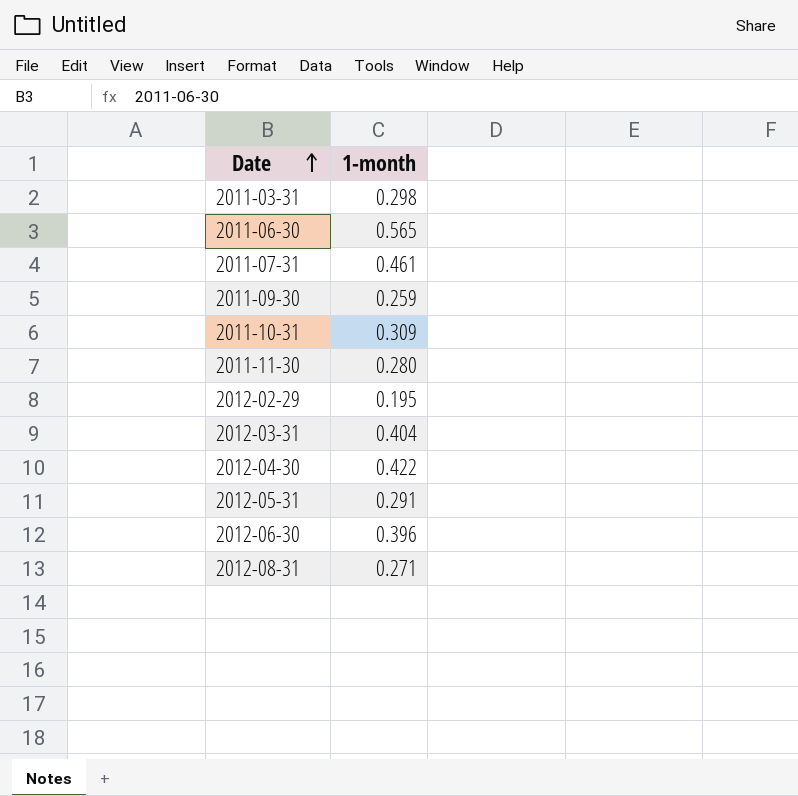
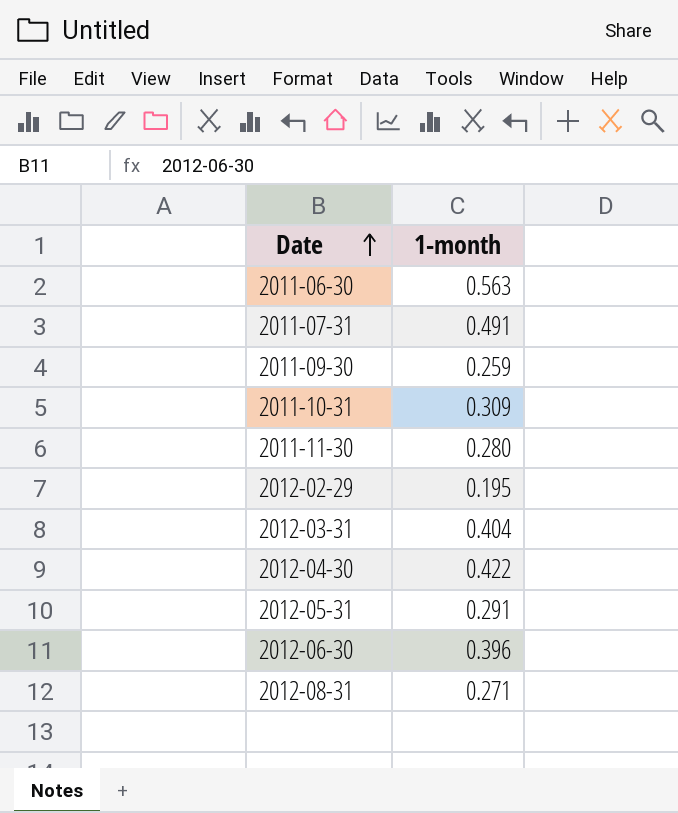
row 2011-03-31: 0.298 -> none
2011-06-30 | 1-month: 0.565 -> 0.563
2011-07-31 | 1-month: 0.461 -> 0.491

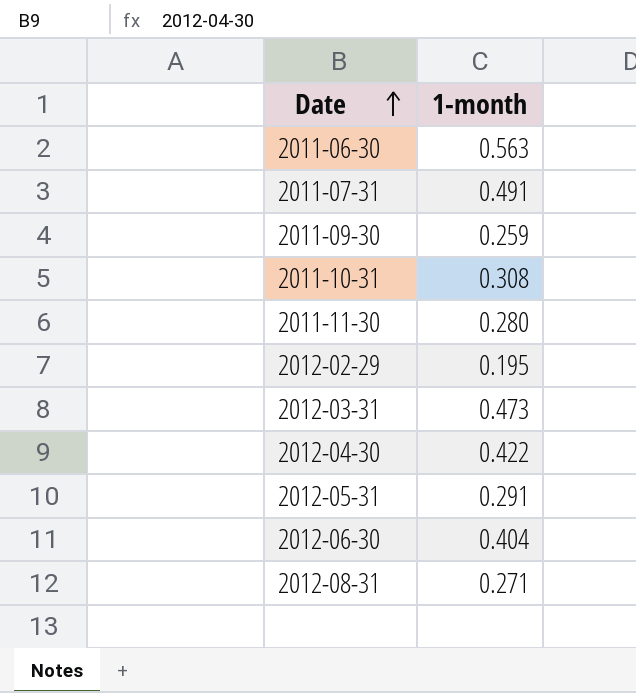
2011-10-31 | 1-month: 0.309 -> 0.308
2012-03-31 | 1-month: 0.404 -> 0.473
2012-06-30 | 1-month: 0.396 -> 0.404

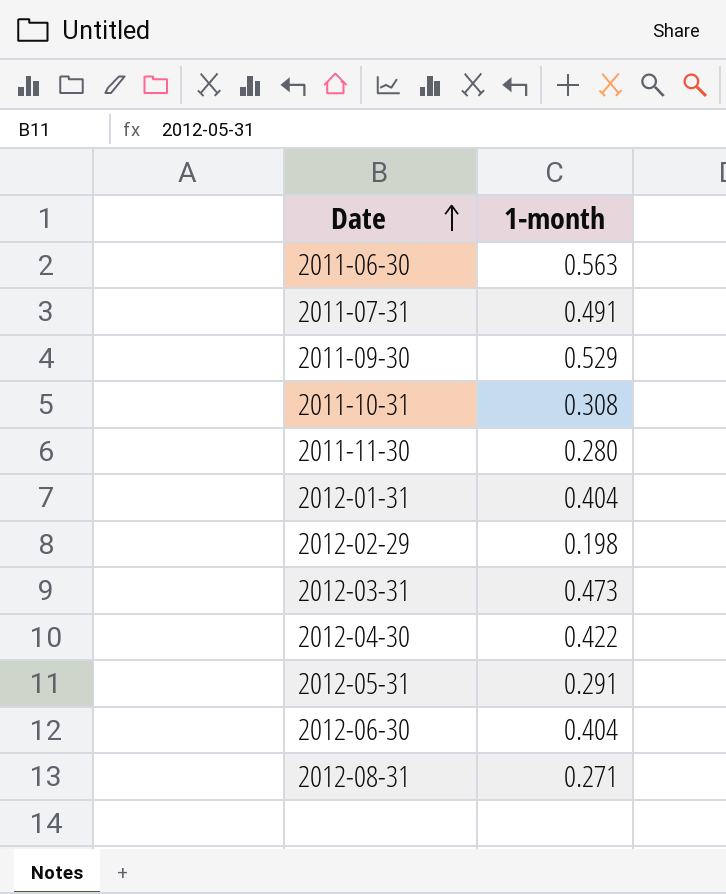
2011-09-30 | 1-month: 0.259 -> 0.529
row 2012-01-31: none -> 0.404
2012-02-29 | 1-month: 0.195 -> 0.198

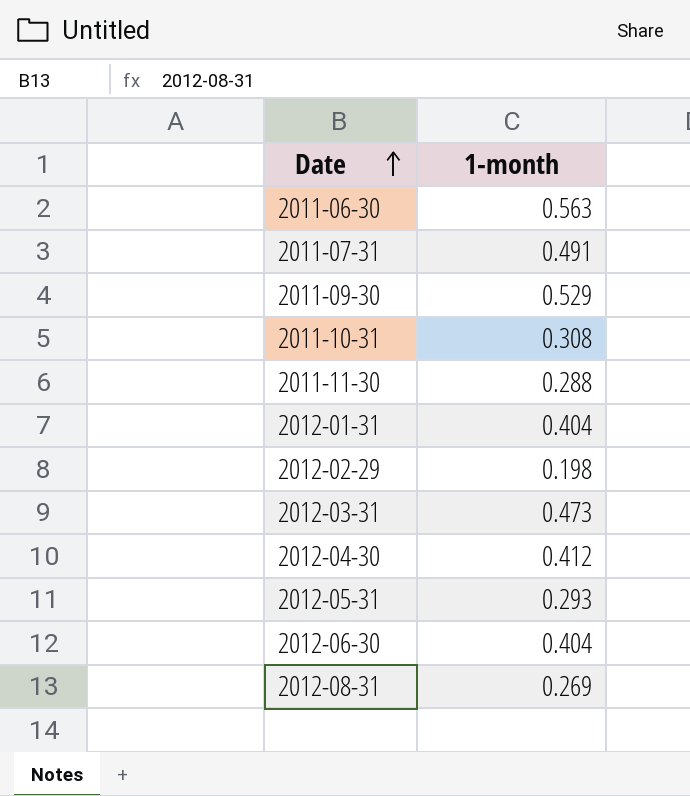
2011-11-30 | 1-month: 0.280 -> 0.288
2012-04-30 | 1-month: 0.422 -> 0.412
2012-05-31 | 1-month: 0.291 -> 0.293
2012-08-31 | 1-month: 0.271 -> 0.269

